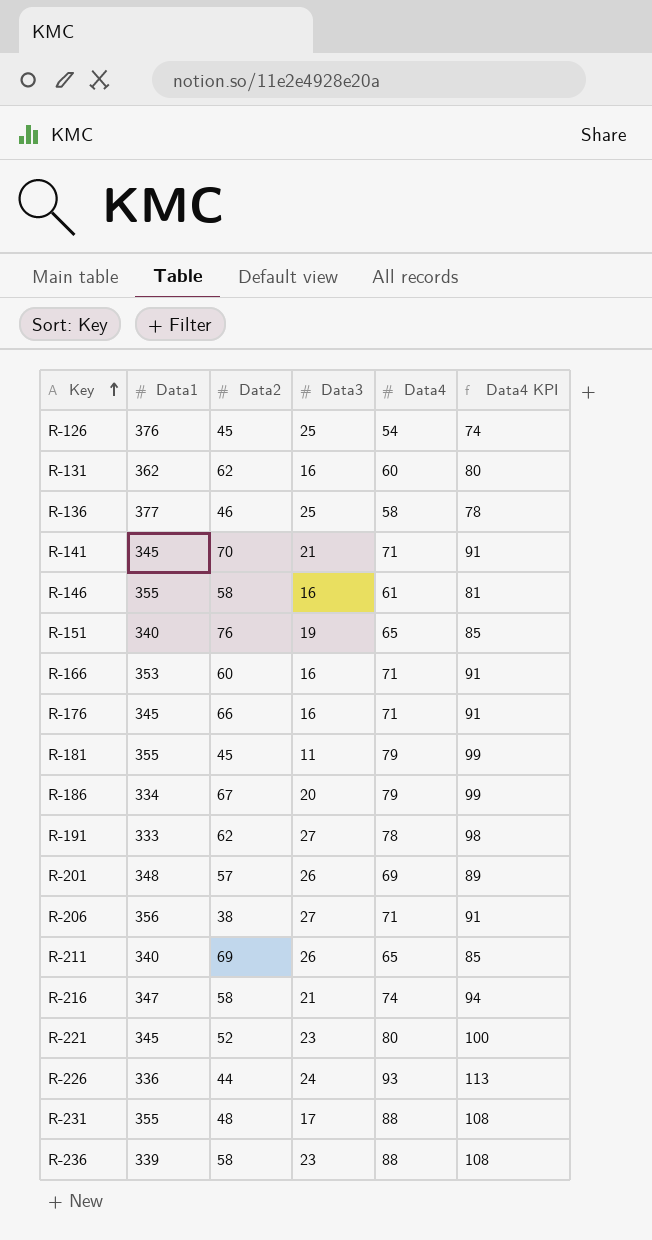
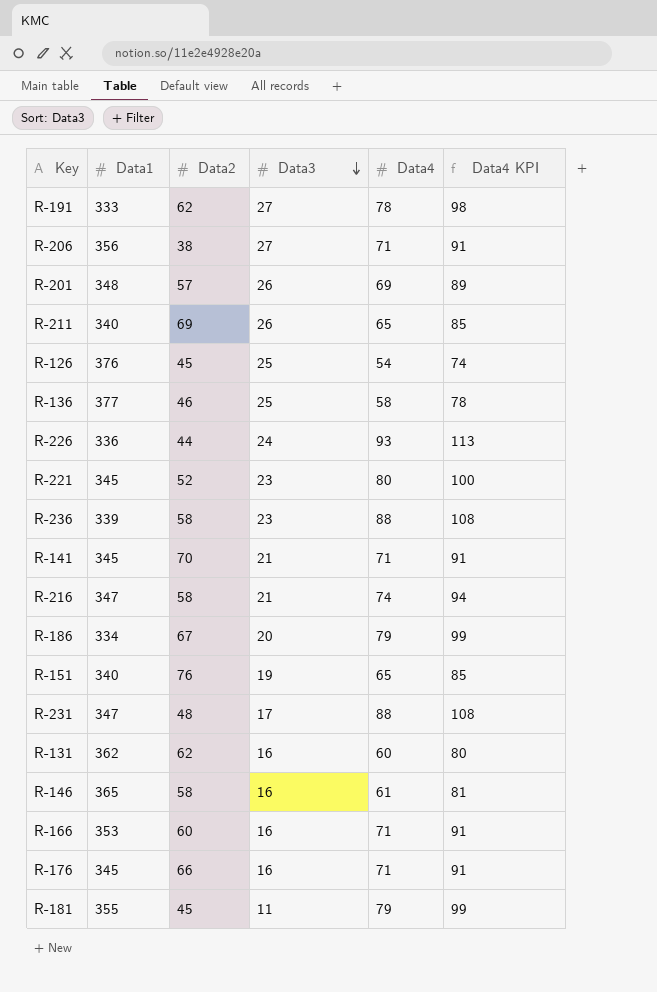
row order: Key ascending -> Data3 descending
R-231 | Data1: 355 -> 347
R-146 | Data1: 355 -> 365

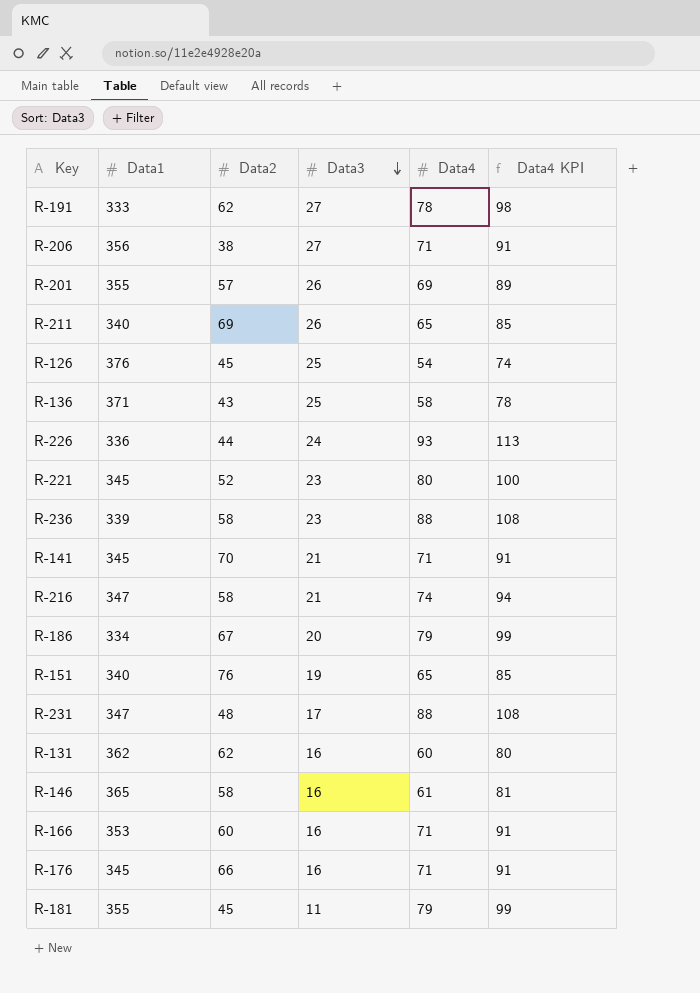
R-201 | Data1: 348 -> 355
R-136 | Data1: 377 -> 371
R-136 | Data2: 46 -> 43

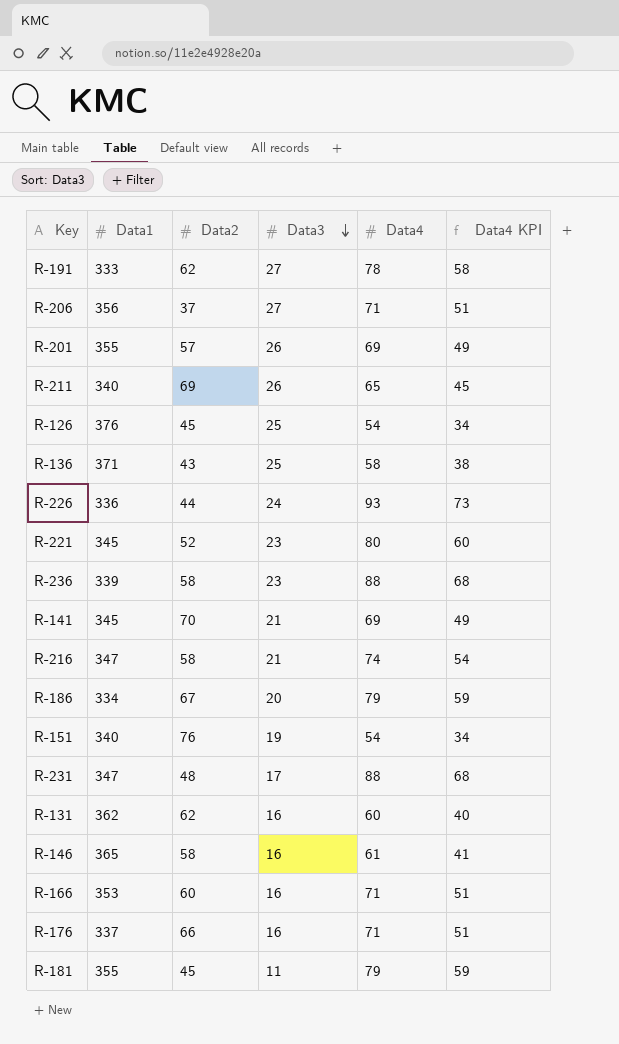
column Data4 KPI | formula: [Data4] + 20 -> [Data4] - 20
R-206 | Data2: 38 -> 37
R-141 | Data4: 71 -> 69
R-151 | Data4: 65 -> 54
R-176 | Data1: 345 -> 337

